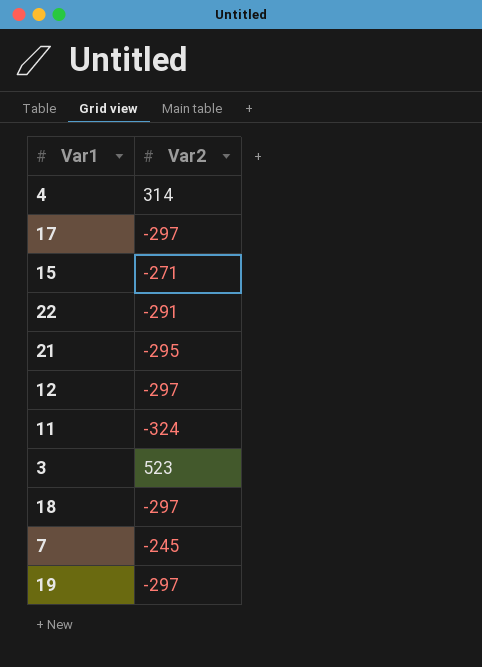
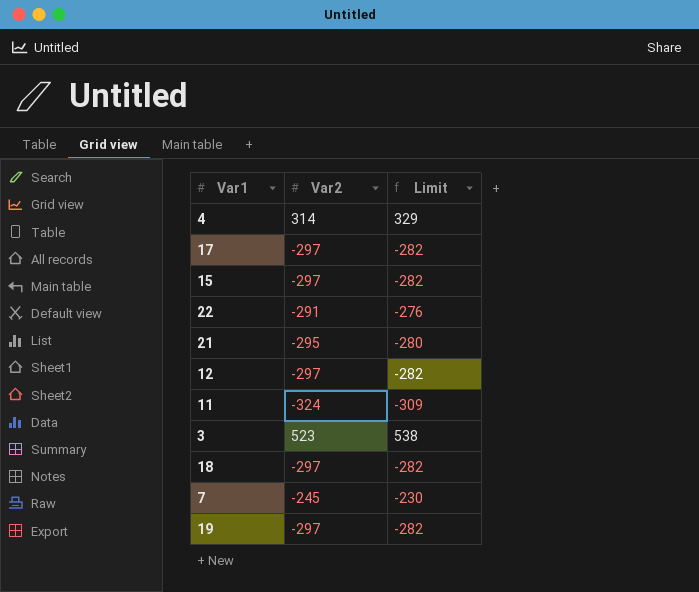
column Limit | formula: none -> [Var2] + 15
15 | Var2: -271 -> -297

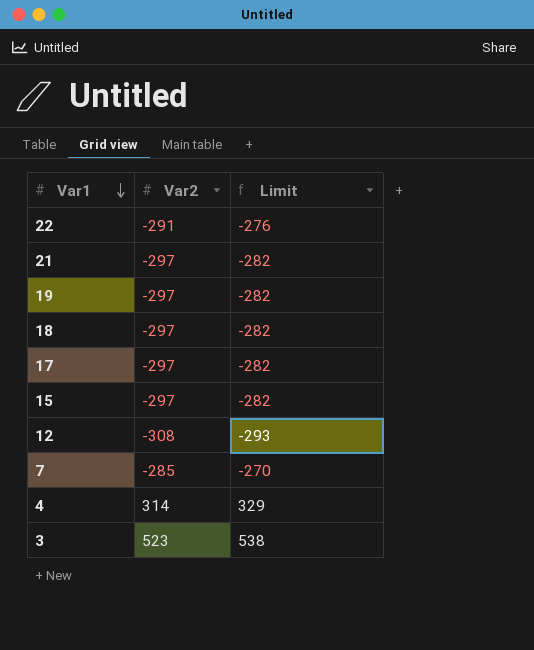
row order: none -> Var1 descending
row 11: -324 | -309 -> none
21 | Var2: -295 -> -297
21 | Limit: -280 -> -282
12 | Var2: -297 -> -308
12 | Limit: -282 -> -293
7 | Var2: -245 -> -285
7 | Limit: -230 -> -270

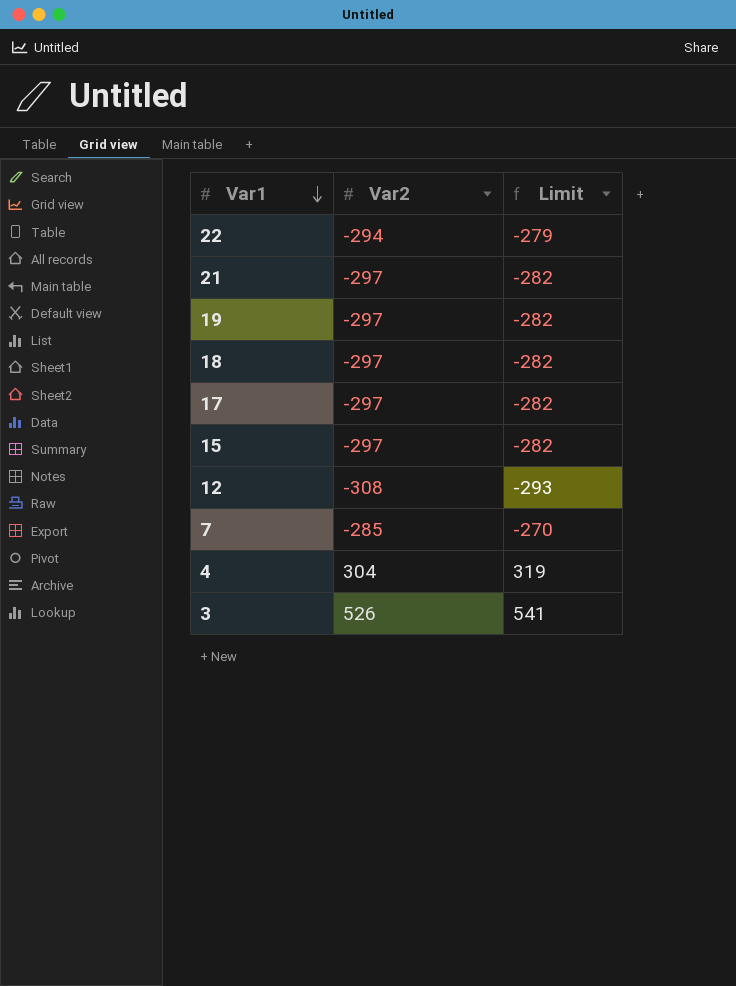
22 | Var2: -291 -> -294
22 | Limit: -276 -> -279
4 | Var2: 314 -> 304
4 | Limit: 329 -> 319
3 | Var2: 523 -> 526
3 | Limit: 538 -> 541

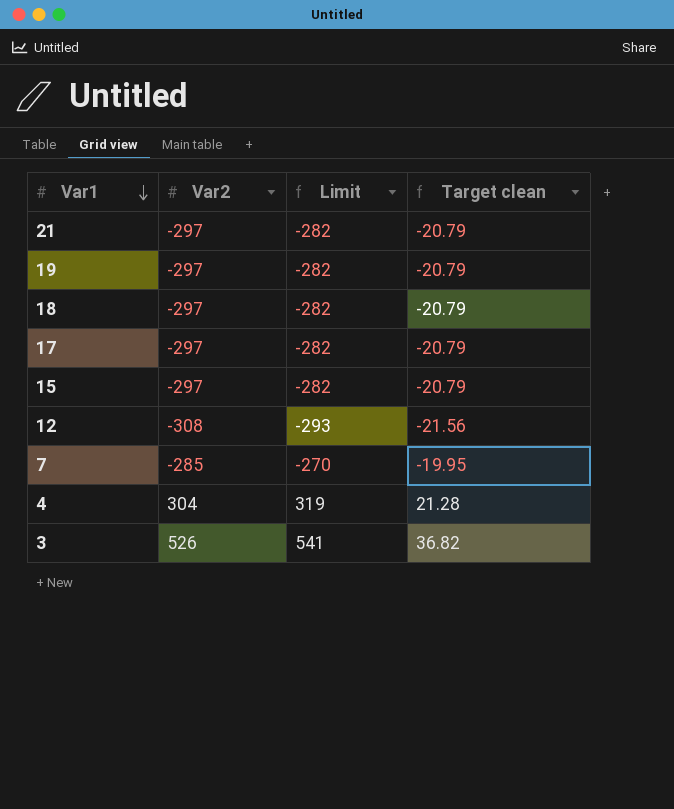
column Target clean | formula: none -> [Var2] * 0.07
row 22: -294 | -279 -> none

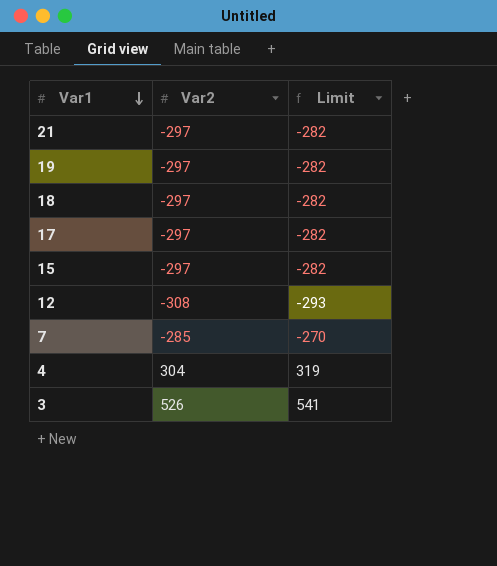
column Target clean | formula: [Var2] * 0.07 -> none

